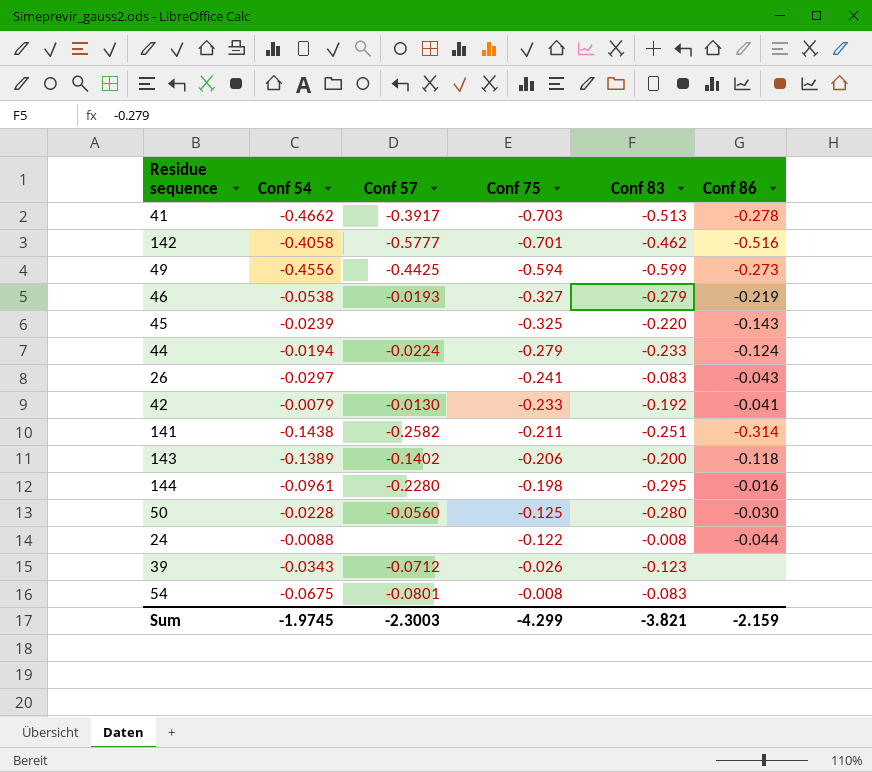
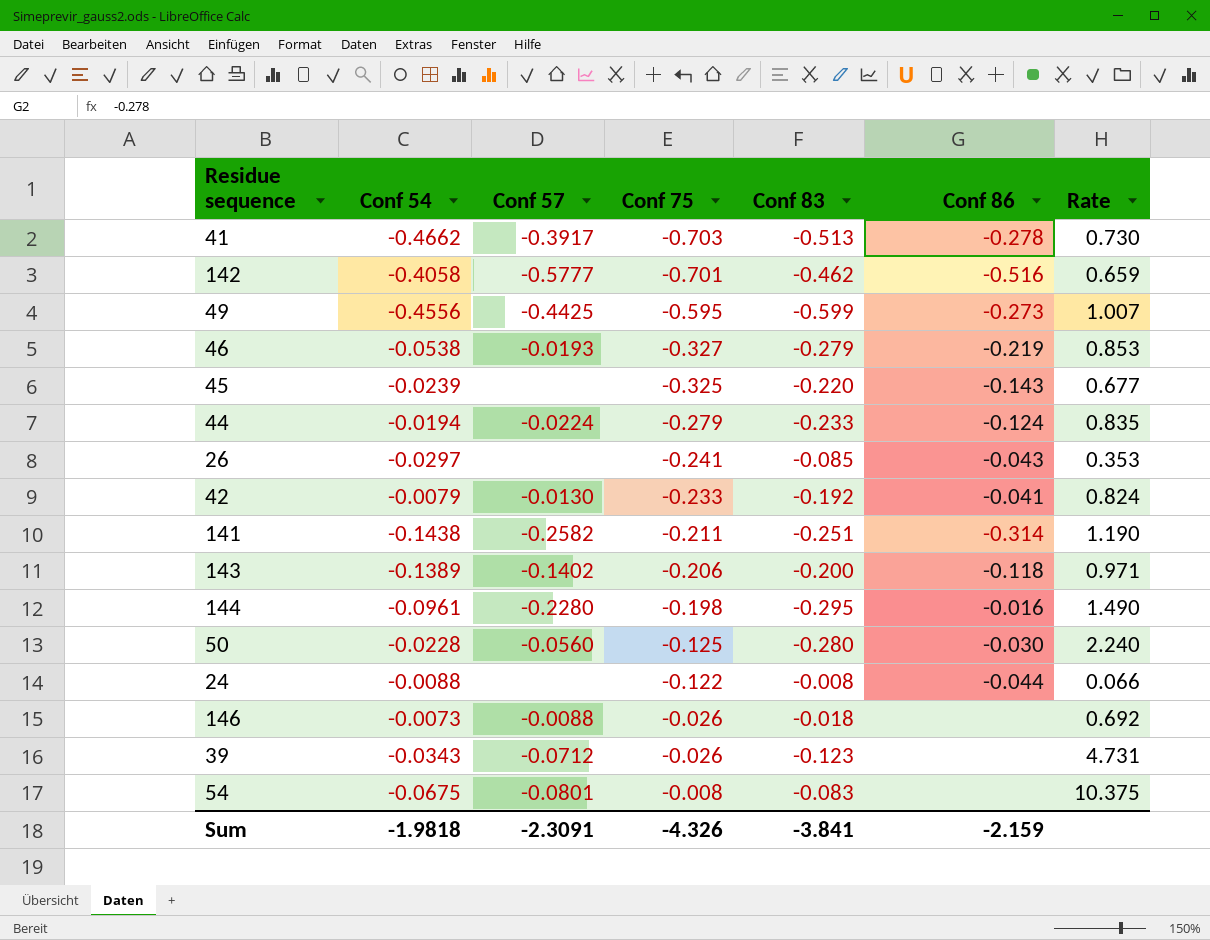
column Rate | formula: none -> [Conf 83] / [Conf 75]
49 | Conf 75: -0.594 -> -0.595
26 | Conf 83: -0.083 -> -0.085
row 146: none -> -0.0073 | -0.0088 | -0.026 | -0.018 | none | 0.692
Sum | Conf 54: -1.9745 -> -1.9818
Sum | Conf 57: -2.3003 -> -2.3091
Sum | Conf 75: -4.299 -> -4.326
Sum | Conf 83: -3.821 -> -3.841

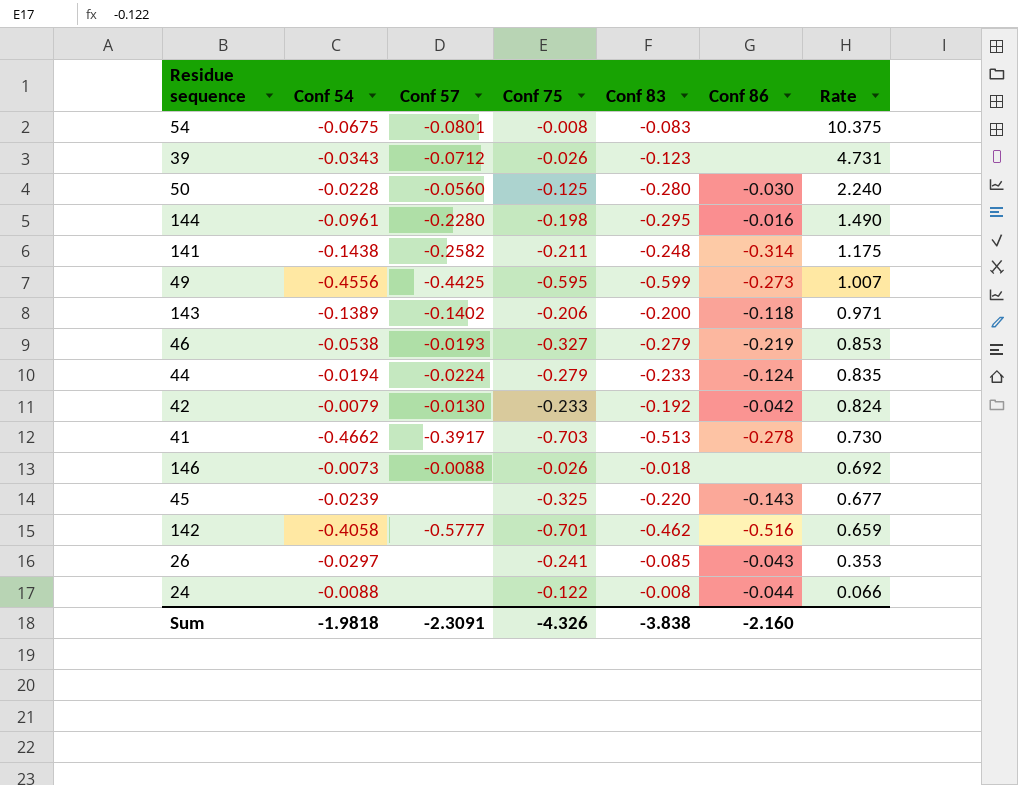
row order: Conf 75 ascending -> Rate descending
141 | Conf 83: -0.251 -> -0.248
141 | Rate: 1.190 -> 1.175
42 | Conf 86: -0.041 -> -0.042
Sum | Conf 83: -3.841 -> -3.838
Sum | Conf 86: -2.159 -> -2.160

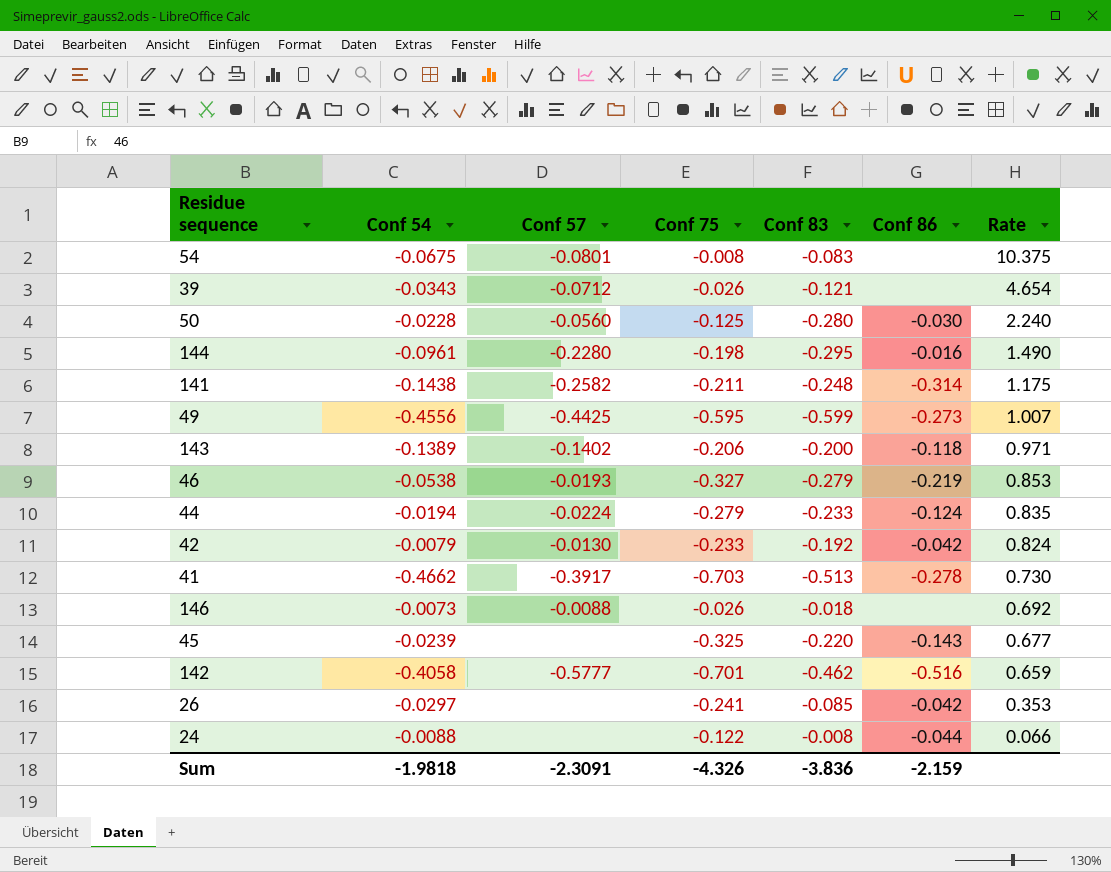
39 | Conf 83: -0.123 -> -0.121
39 | Rate: 4.731 -> 4.654
26 | Conf 86: -0.043 -> -0.042
Sum | Conf 83: -3.838 -> -3.836
Sum | Conf 86: -2.160 -> -2.159

